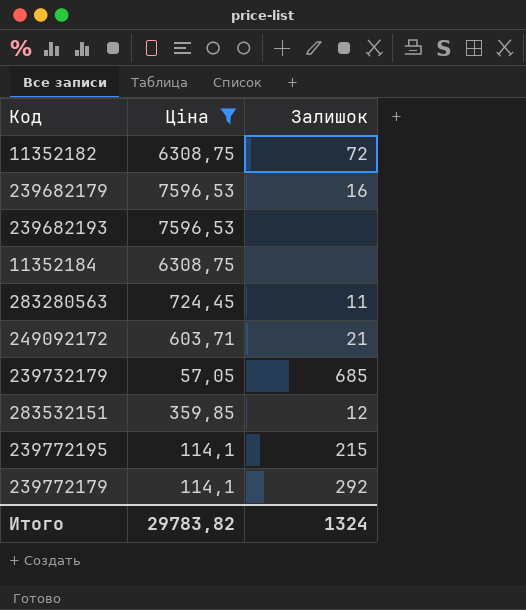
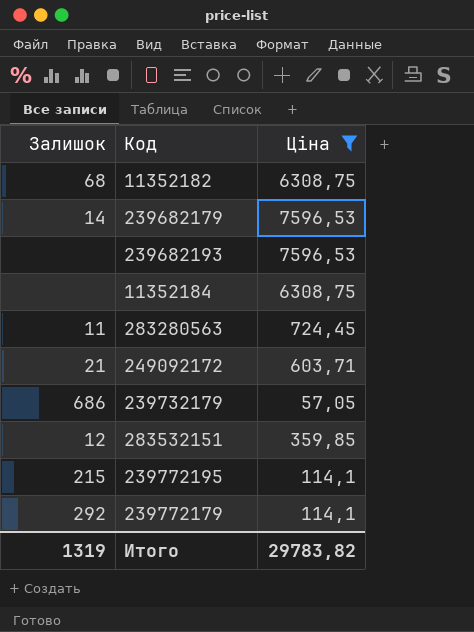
column Залишок | position: 3 -> 1
11352182 | Залишок: 72 -> 68
239682179 | Залишок: 16 -> 14
239732179 | Залишок: 685 -> 686
Итого | Залишок: 1324 -> 1319

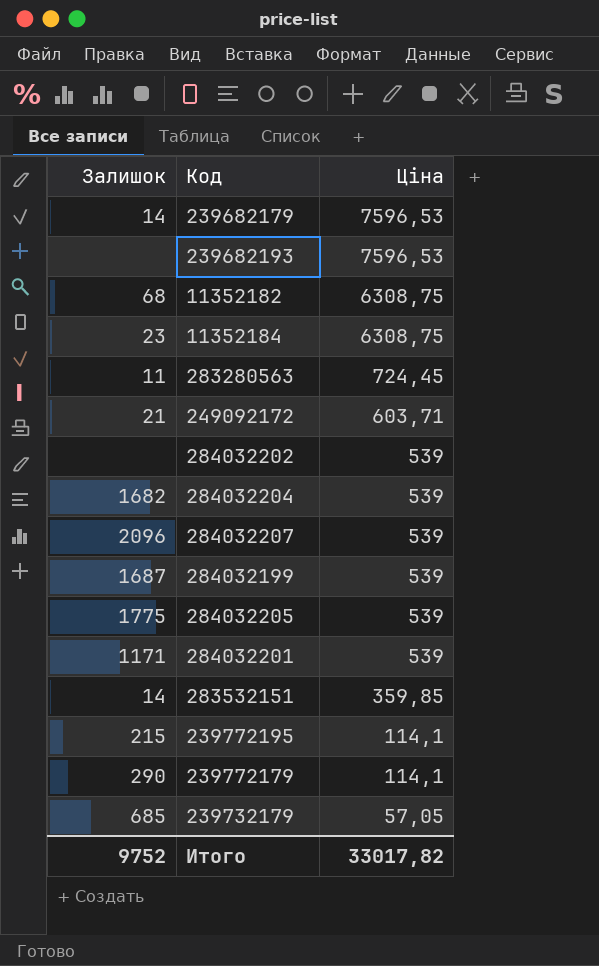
filter: Ціна != 539 -> none
row order: none -> Ціна descending
11352184 | Залишок: none -> 23
283532151 | Залишок: 12 -> 14
239772179 | Залишок: 292 -> 290
239732179 | Залишок: 686 -> 685
Итого | Залишок: 1319 -> 9752
Итого | Ціна: 29783,82 -> 33017,82

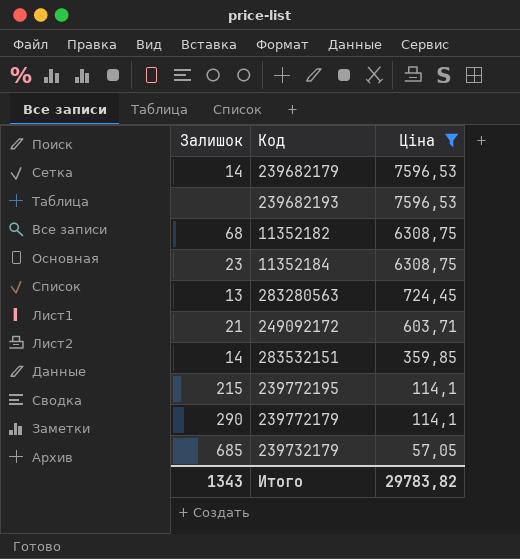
filter: none -> Ціна != 539
283280563 | Залишок: 11 -> 13
Итого | Залишок: 9752 -> 1343
Итого | Ціна: 33017,82 -> 29783,82

